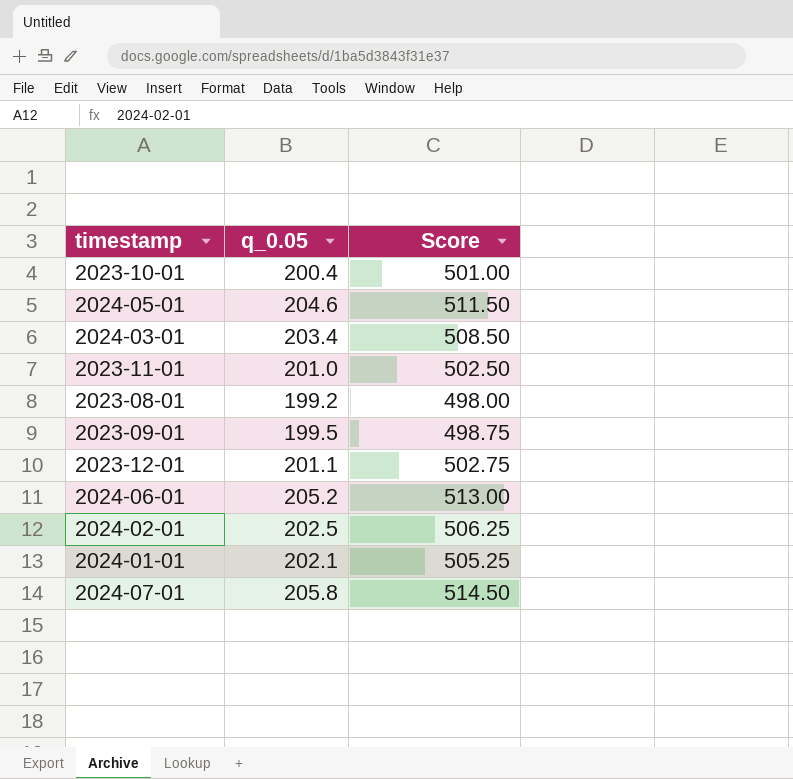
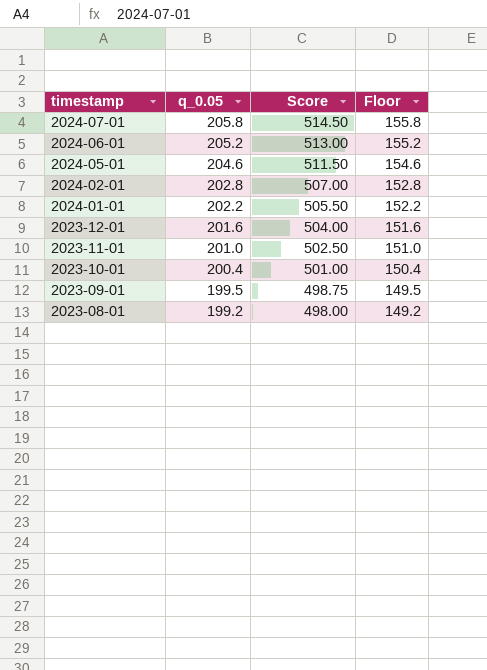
row order: none -> timestamp descending
column Floor | formula: none -> [q_0.05] - 50
row 2024-03-01: 203.4 | 508.50 -> none
2024-02-01 | q_0.05: 202.5 -> 202.8
2024-02-01 | Score: 506.25 -> 507.00
2024-01-01 | q_0.05: 202.1 -> 202.2
2024-01-01 | Score: 505.25 -> 505.50
2023-12-01 | q_0.05: 201.1 -> 201.6
2023-12-01 | Score: 502.75 -> 504.00

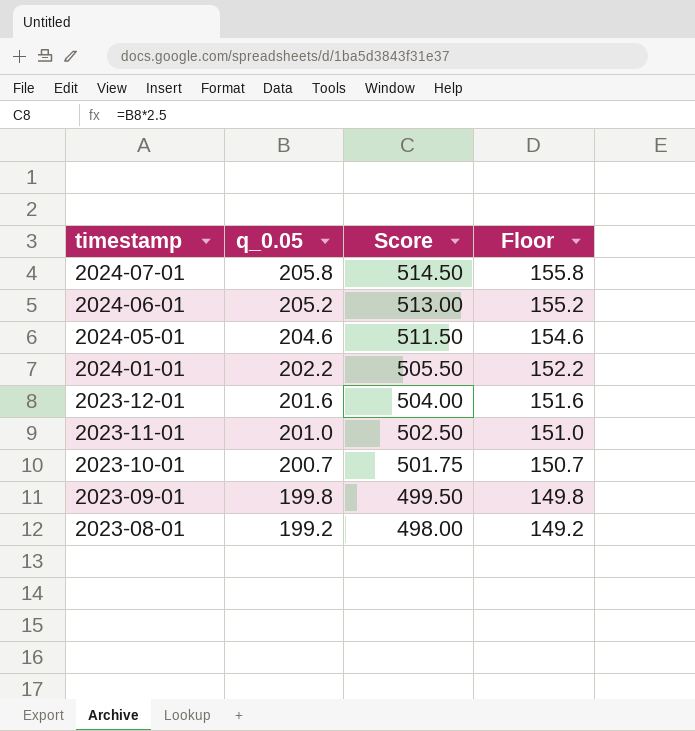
row 2024-02-01: 202.8 | 507.00 | 152.8 -> none
2023-10-01 | q_0.05: 200.4 -> 200.7
2023-10-01 | Score: 501.00 -> 501.75
2023-10-01 | Floor: 150.4 -> 150.7
2023-09-01 | q_0.05: 199.5 -> 199.8
2023-09-01 | Score: 498.75 -> 499.50
2023-09-01 | Floor: 149.5 -> 149.8

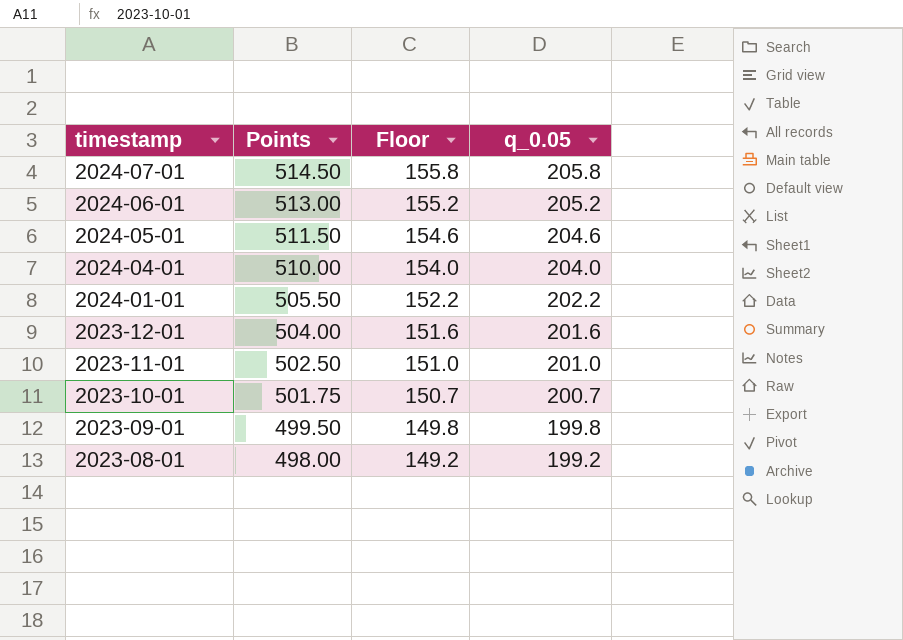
column name: Score -> Points
column q_0.05 | position: 2 -> 4
row 2024-04-01: none -> 510.00 | 154.0 | 204.0

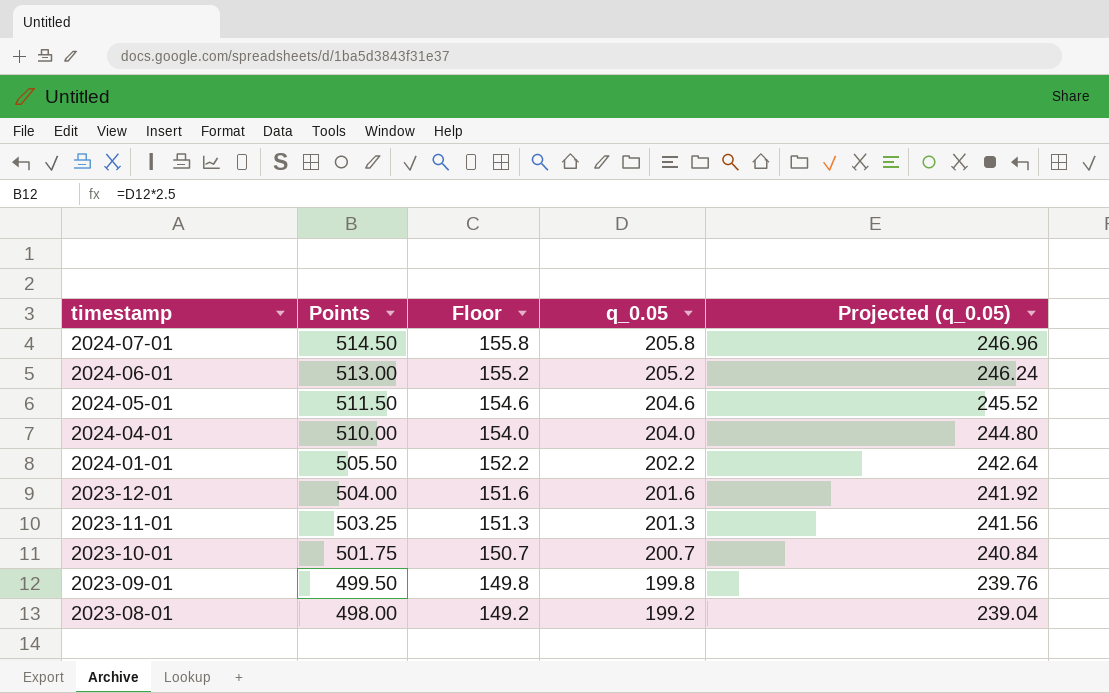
column Projected (q_0.05) | formula: none -> [q_0.05] * 1.2
2023-11-01 | Points: 502.50 -> 503.25
2023-11-01 | Floor: 151.0 -> 151.3
2023-11-01 | q_0.05: 201.0 -> 201.3

